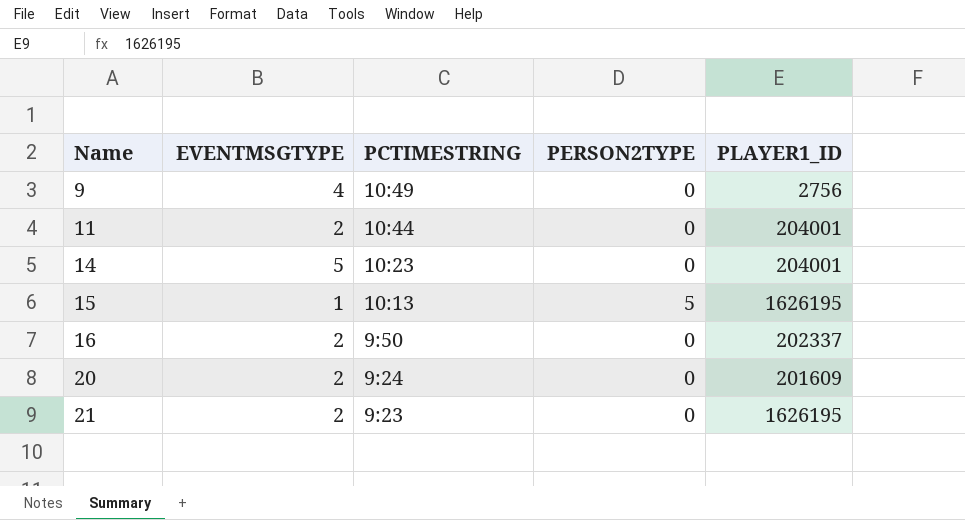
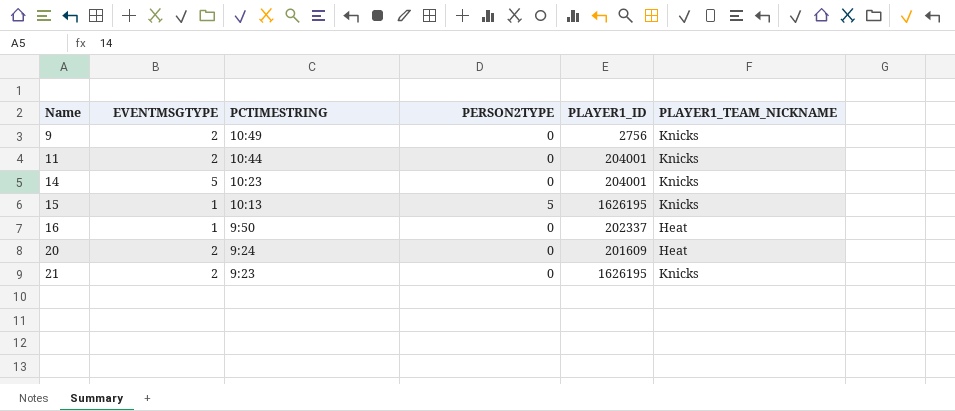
column PLAYER1_TEAM_NICKNAME | position: none -> 6
9 | EVENTMSGTYPE: 4 -> 2
16 | EVENTMSGTYPE: 2 -> 1

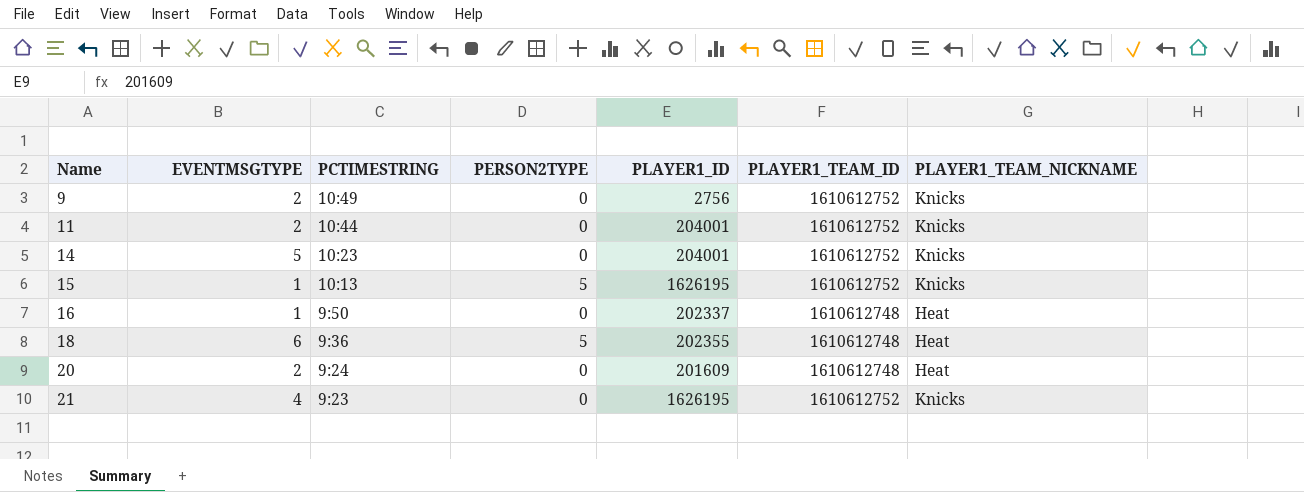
column PLAYER1_TEAM_ID | position: none -> 6
row 18: none -> 6 | 9:36 | 5 | 202355 | 1610612748 | Heat
21 | EVENTMSGTYPE: 2 -> 4

